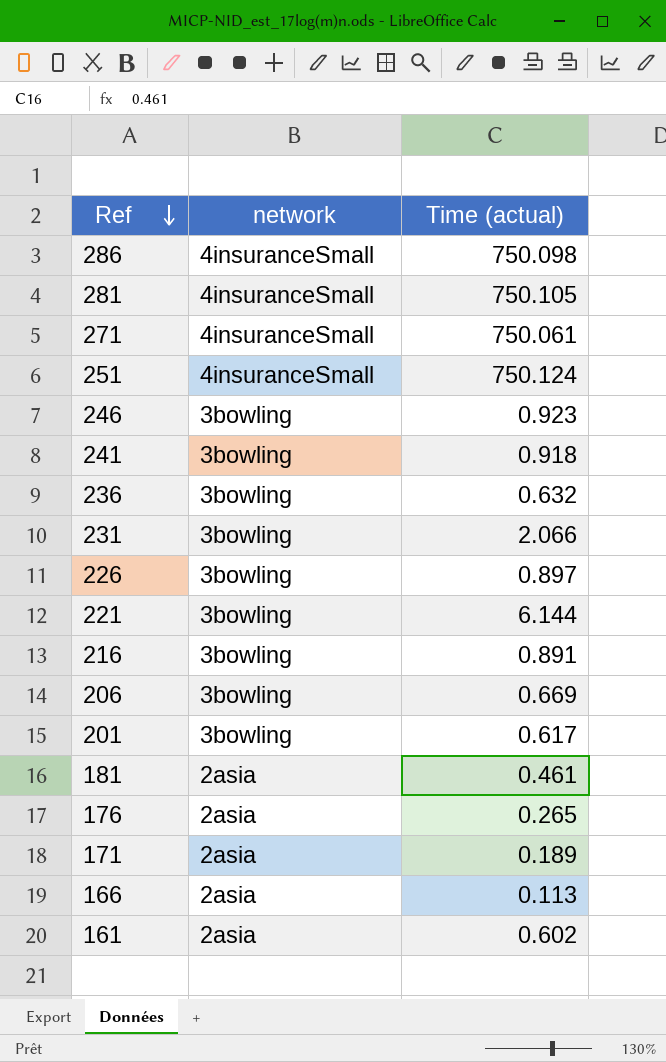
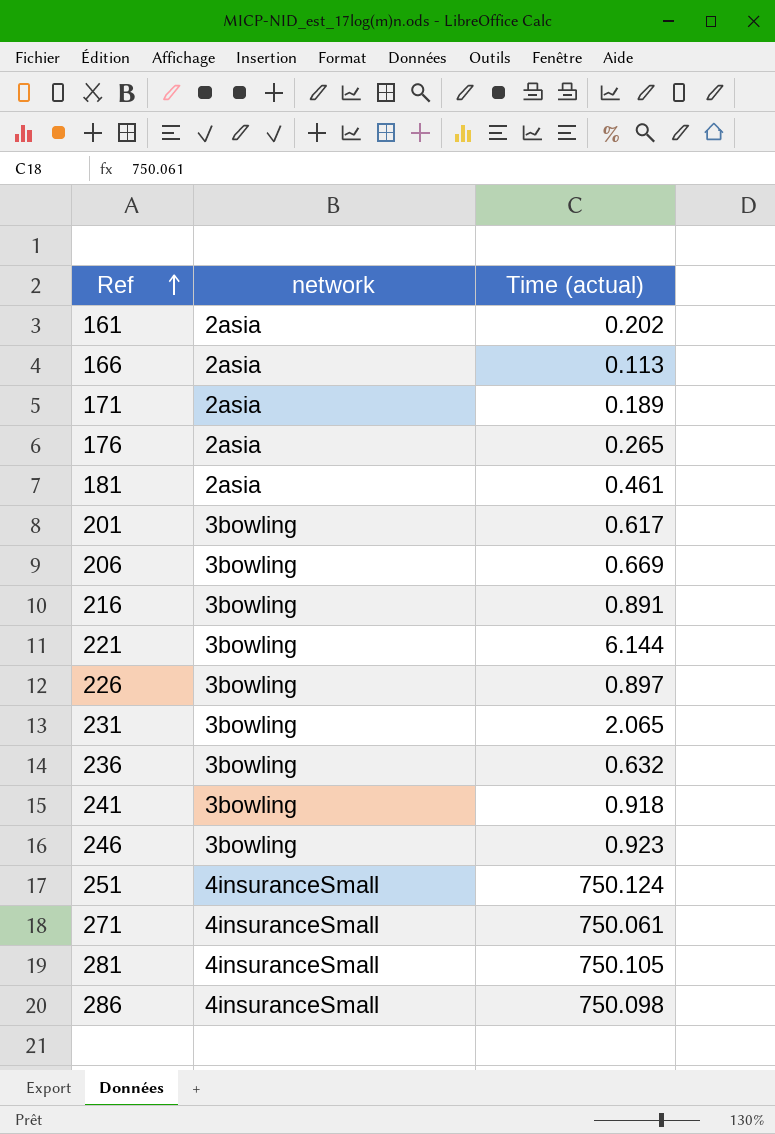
row order: Ref descending -> Ref ascending
161 | Time (actual): 0.602 -> 0.202
231 | Time (actual): 2.066 -> 2.065

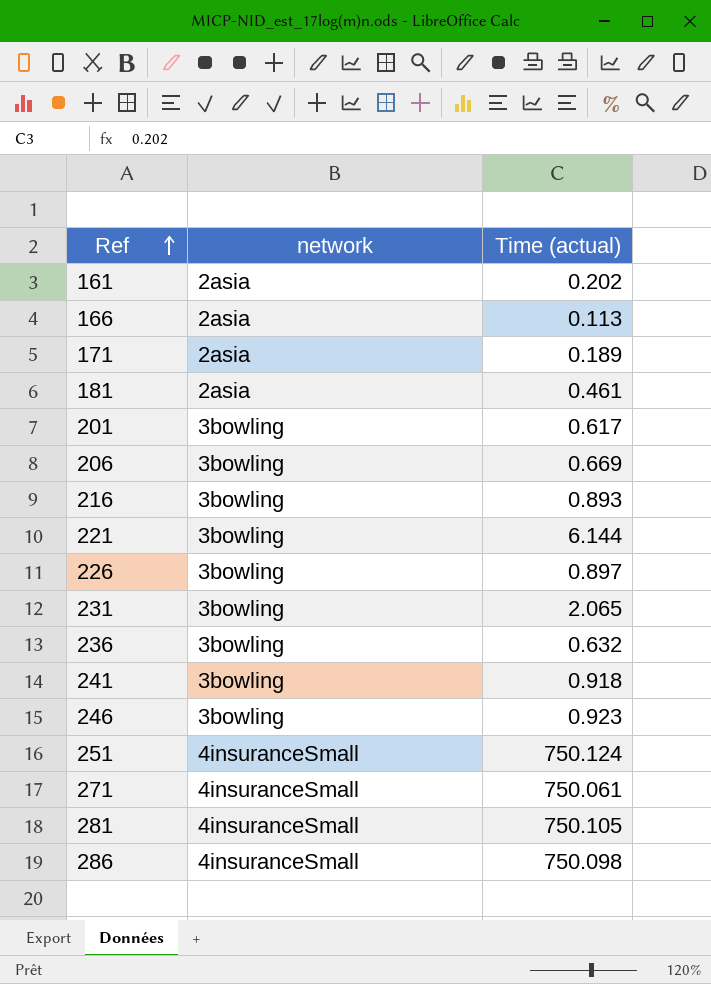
row 176: 2asia | 0.265 -> none
216 | Time (actual): 0.891 -> 0.893

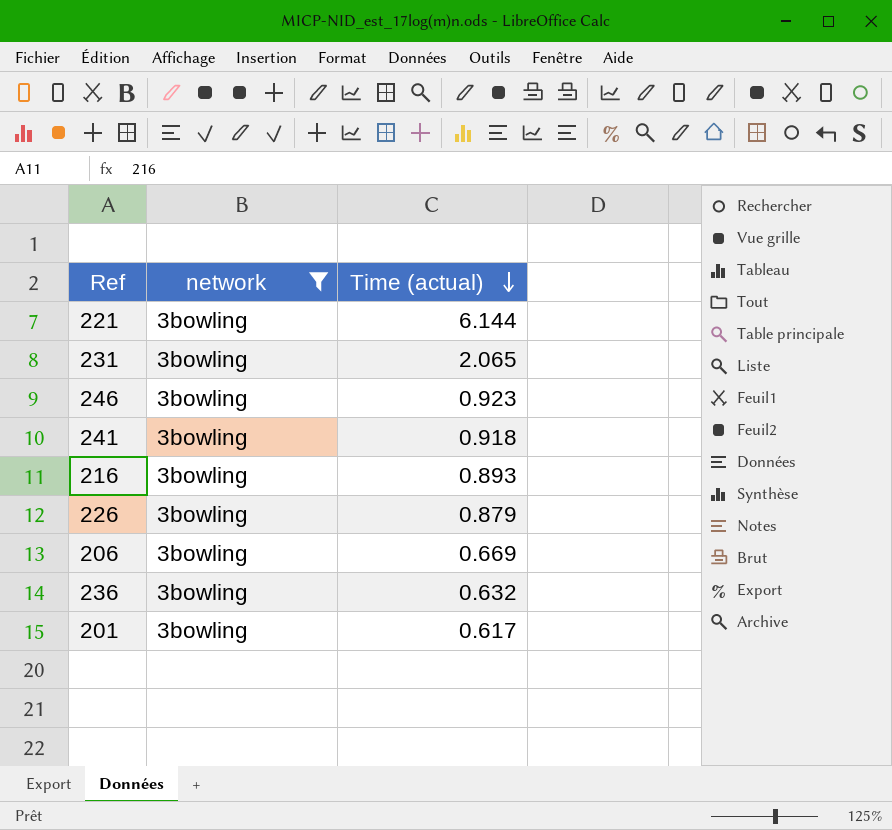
filter: none -> network = 3bowling
row order: Ref ascending -> Time (actual) descending
226 | Time (actual): 0.897 -> 0.879

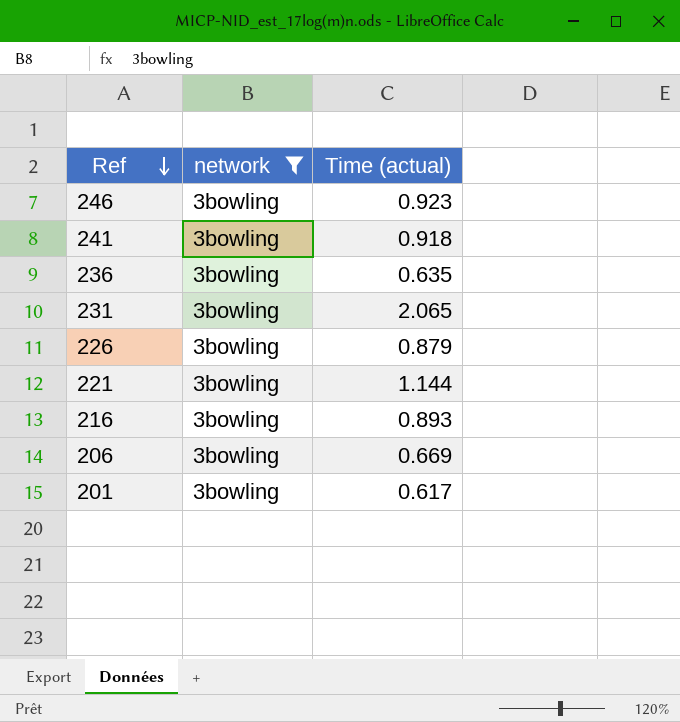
row order: Time (actual) descending -> Ref descending
236 | Time (actual): 0.632 -> 0.635
221 | Time (actual): 6.144 -> 1.144

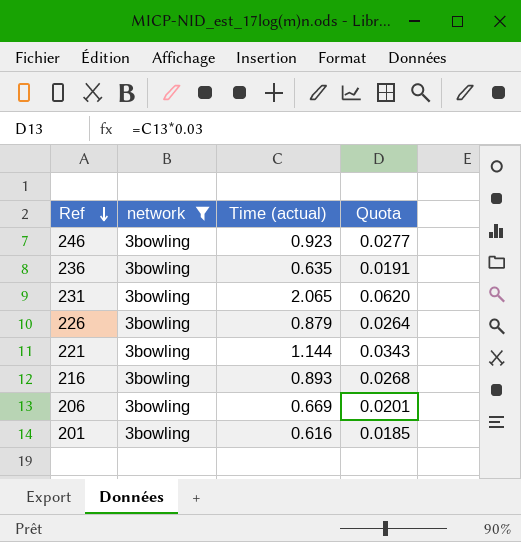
column Quota | formula: none -> [Time (actual)] * 0.03
row 241: 3bowling | 0.918 -> none
201 | Time (actual): 0.617 -> 0.616

